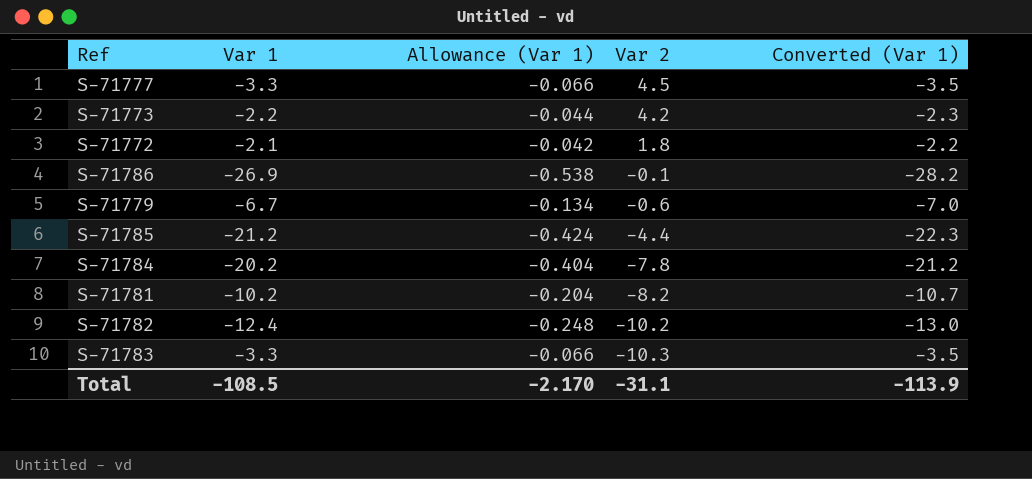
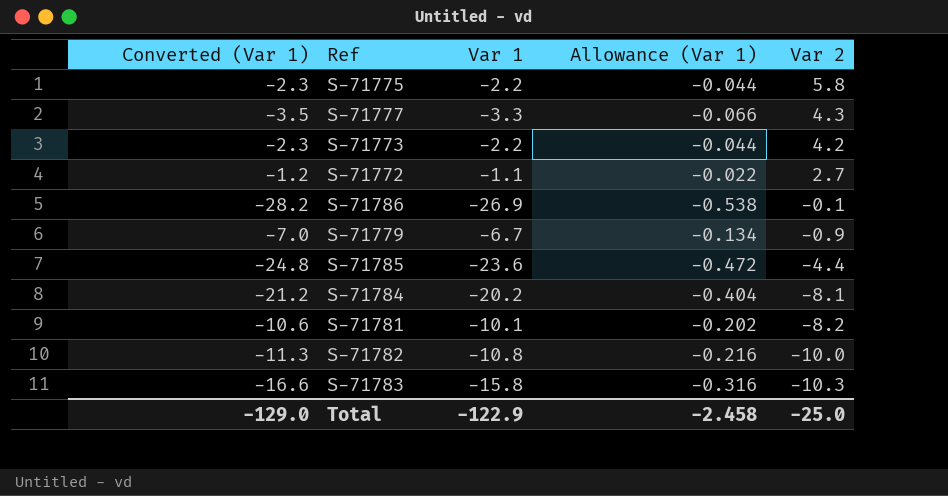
column Converted (Var 1) | position: 5 -> 1
row S-71775: none -> -2.3 | -2.2 | -0.044 | 5.8
S-71777 | Var 2: 4.5 -> 4.3
S-71772 | Converted (Var 1): -2.2 -> -1.2
S-71772 | Var 1: -2.1 -> -1.1
S-71772 | Allowance (Var 1): -0.042 -> -0.022
S-71772 | Var 2: 1.8 -> 2.7
S-71779 | Var 2: -0.6 -> -0.9
S-71785 | Converted (Var 1): -22.3 -> -24.8
S-71785 | Var 1: -21.2 -> -23.6
S-71785 | Allowance (Var 1): -0.424 -> -0.472
S-71784 | Var 2: -7.8 -> -8.1
S-71781 | Converted (Var 1): -10.7 -> -10.6
S-71781 | Var 1: -10.2 -> -10.1
S-71781 | Allowance (Var 1): -0.204 -> -0.202
S-71782 | Converted (Var 1): -13.0 -> -11.3
S-71782 | Var 1: -12.4 -> -10.8
S-71782 | Allowance (Var 1): -0.248 -> -0.216
S-71782 | Var 2: -10.2 -> -10.0
S-71783 | Converted (Var 1): -3.5 -> -16.6
S-71783 | Var 1: -3.3 -> -15.8
S-71783 | Allowance (Var 1): -0.066 -> -0.316
Total | Converted (Var 1): -113.9 -> -129.0
Total | Var 1: -108.5 -> -122.9
Total | Allowance (Var 1): -2.170 -> -2.458
Total | Var 2: -31.1 -> -25.0

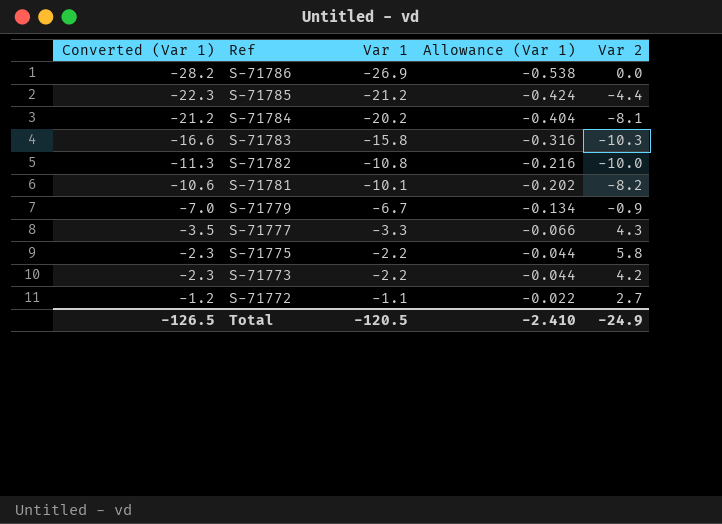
row order: Var 2 descending -> Converted (Var 1) ascending
S-71786 | Var 2: -0.1 -> 0.0
S-71785 | Converted (Var 1): -24.8 -> -22.3
S-71785 | Var 1: -23.6 -> -21.2
S-71785 | Allowance (Var 1): -0.472 -> -0.424
Total | Converted (Var 1): -129.0 -> -126.5
Total | Var 1: -122.9 -> -120.5
Total | Allowance (Var 1): -2.458 -> -2.410
Total | Var 2: -25.0 -> -24.9

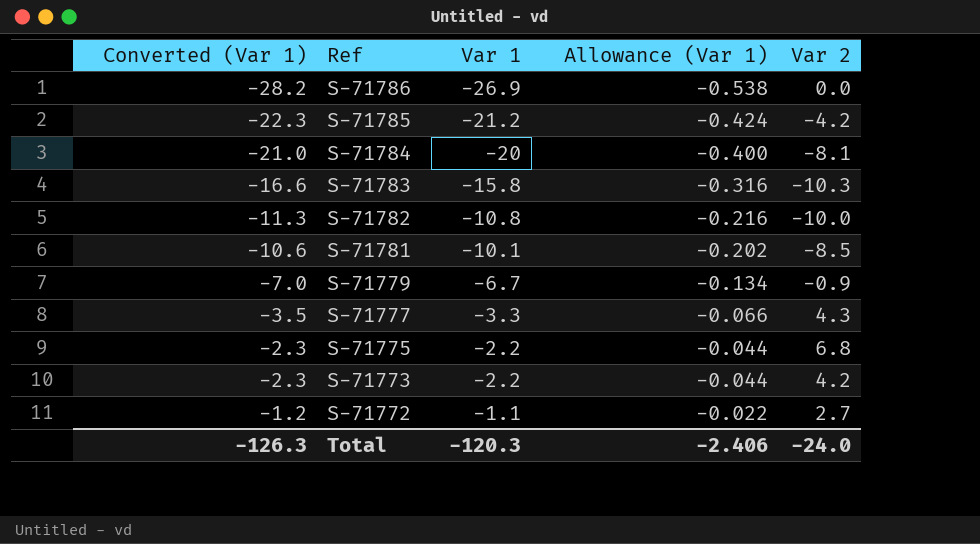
S-71785 | Var 2: -4.4 -> -4.2
S-71784 | Converted (Var 1): -21.2 -> -21.0
S-71784 | Var 1: -20.2 -> -20
S-71784 | Allowance (Var 1): -0.404 -> -0.400
S-71781 | Var 2: -8.2 -> -8.5
S-71775 | Var 2: 5.8 -> 6.8
Total | Converted (Var 1): -126.5 -> -126.3
Total | Var 1: -120.5 -> -120.3
Total | Allowance (Var 1): -2.410 -> -2.406
Total | Var 2: -24.9 -> -24.0

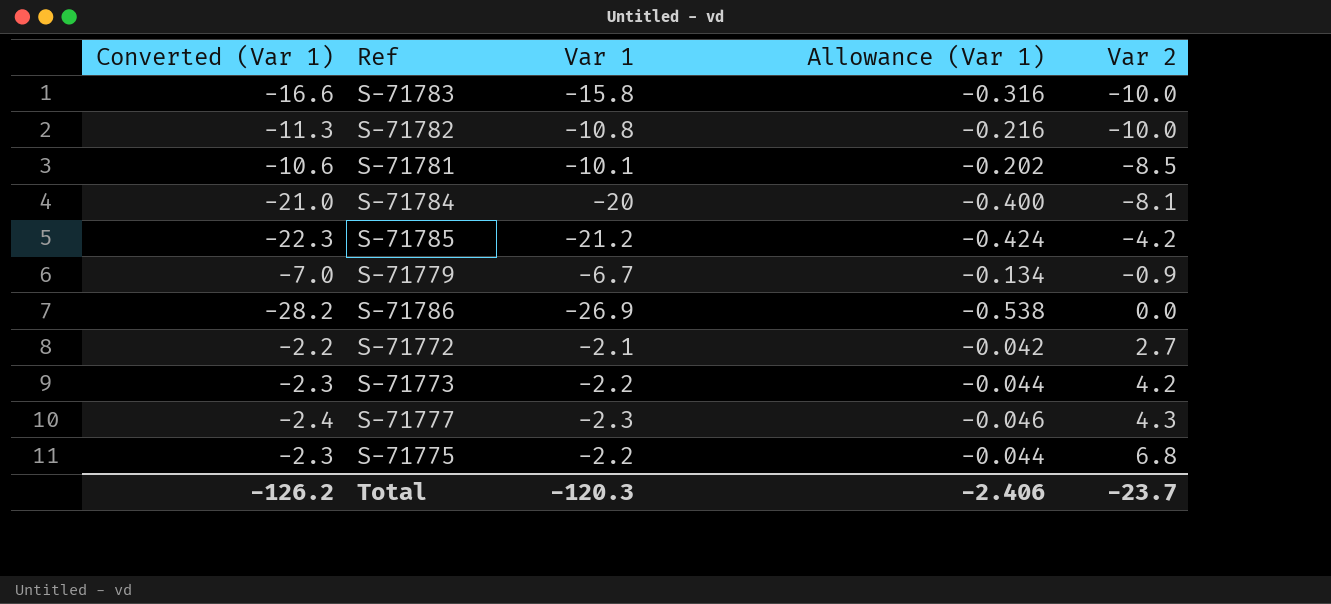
row order: Converted (Var 1) ascending -> Var 2 ascending
S-71783 | Var 2: -10.3 -> -10.0
S-71772 | Converted (Var 1): -1.2 -> -2.2
S-71772 | Var 1: -1.1 -> -2.1
S-71772 | Allowance (Var 1): -0.022 -> -0.042
S-71777 | Converted (Var 1): -3.5 -> -2.4
S-71777 | Var 1: -3.3 -> -2.3
S-71777 | Allowance (Var 1): -0.066 -> -0.046
Total | Converted (Var 1): -126.3 -> -126.2
Total | Var 2: -24.0 -> -23.7

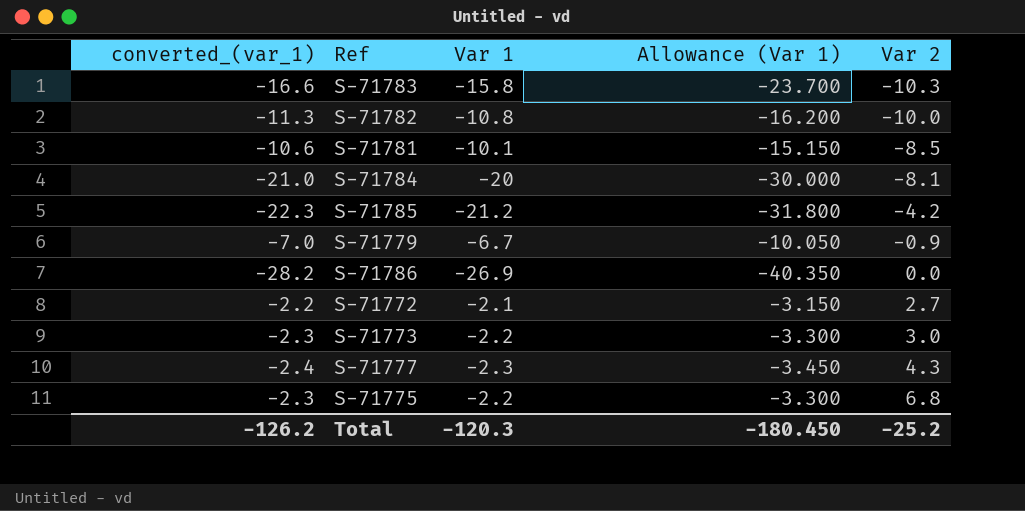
column name: Converted (Var 1) -> converted_(var_1)
column Allowance (Var 1) | formula: [Var 1] * 0.02 -> [Var 1] * 1.5
S-71783 | Var 2: -10.0 -> -10.3
S-71773 | Var 2: 4.2 -> 3.0
Total | Allowance (Var 1): -2.406 -> -180.450
Total | Var 2: -23.7 -> -25.2

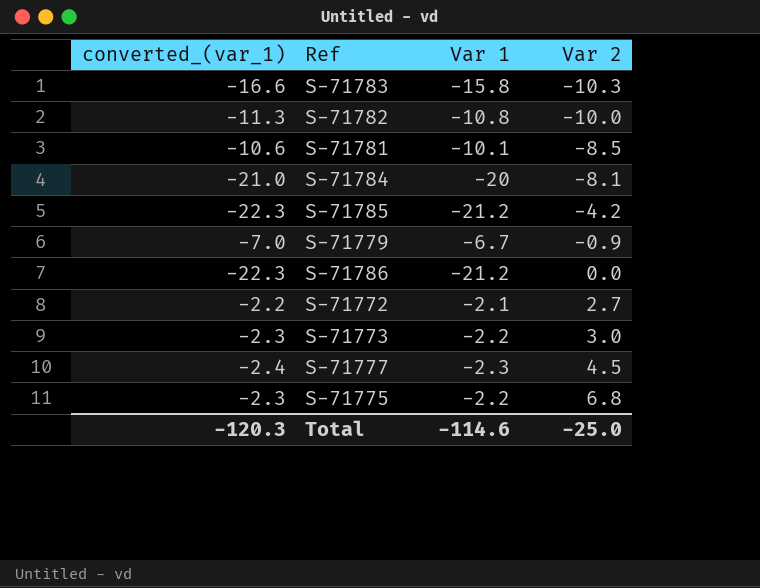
column Allowance (Var 1) | formula: [Var 1] * 1.5 -> none
S-71786 | converted_(var_1): -28.2 -> -22.3
S-71786 | Var 1: -26.9 -> -21.2
S-71777 | Var 2: 4.3 -> 4.5
Total | converted_(var_1): -126.2 -> -120.3
Total | Var 1: -120.3 -> -114.6
Total | Var 2: -25.2 -> -25.0

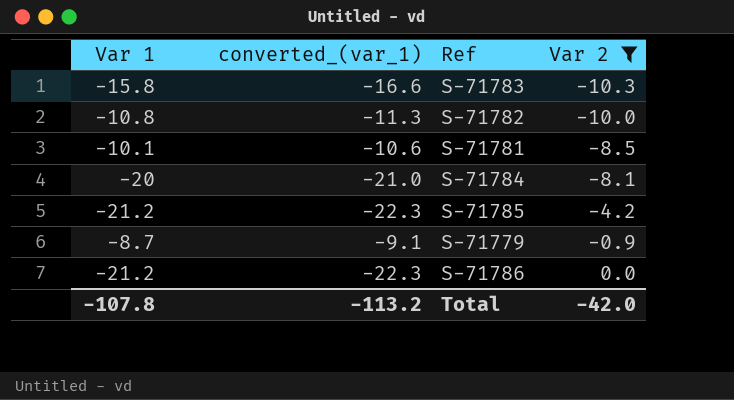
filter: none -> Var 2 <= 0.0
column Var 1 | position: 3 -> 1
S-71779 | Var 1: -6.7 -> -8.7
S-71779 | converted_(var_1): -7.0 -> -9.1
Total | Var 1: -114.6 -> -107.8
Total | converted_(var_1): -120.3 -> -113.2
Total | Var 2: -25.0 -> -42.0

